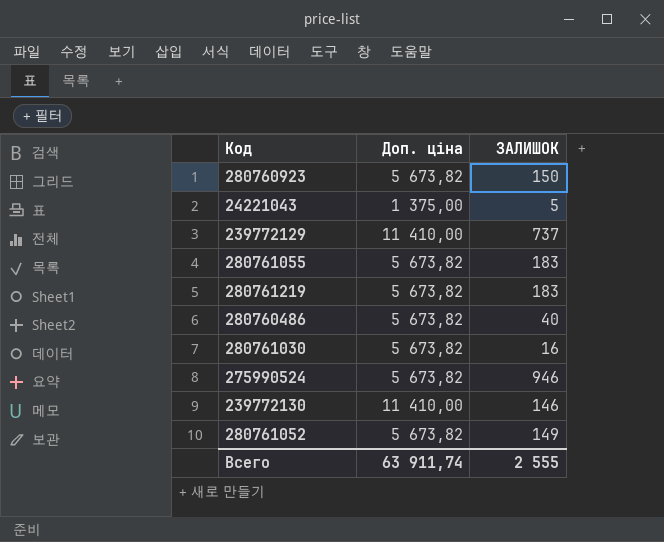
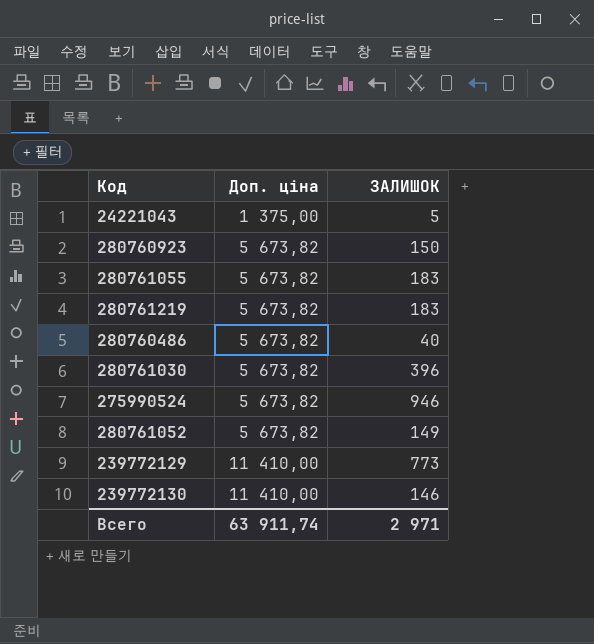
row order: none -> Доп. ціна ascending
280761030 | ЗАЛИШОК: 16 -> 396
239772129 | ЗАЛИШОК: 737 -> 773
Всего | ЗАЛИШОК: 2 555 -> 2 971

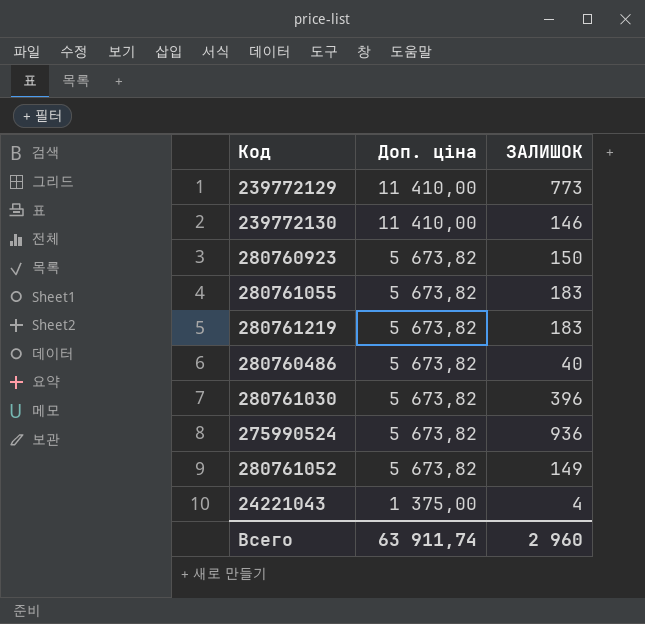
row order: Доп. ціна ascending -> Доп. ціна descending
275990524 | ЗАЛИШОК: 946 -> 936
24221043 | ЗАЛИШОК: 5 -> 4
Всего | ЗАЛИШОК: 2 971 -> 2 960

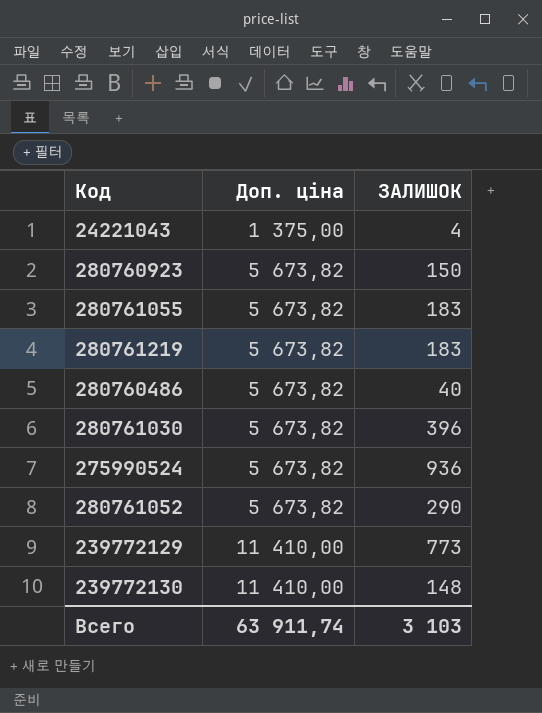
row order: Доп. ціна descending -> Доп. ціна ascending
280761052 | ЗАЛИШОК: 149 -> 290
239772130 | ЗАЛИШОК: 146 -> 148
Всего | ЗАЛИШОК: 2 960 -> 3 103

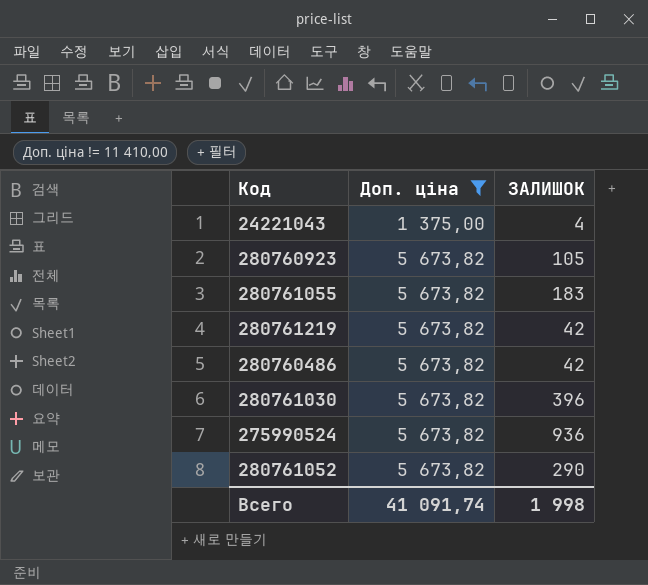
filter: none -> Доп. ціна != 11 410,00
280760923 | ЗАЛИШОК: 150 -> 105
280761219 | ЗАЛИШОК: 183 -> 42
280760486 | ЗАЛИШОК: 40 -> 42
Всего | Доп. ціна: 63 911,74 -> 41 091,74
Всего | ЗАЛИШОК: 3 103 -> 1 998

